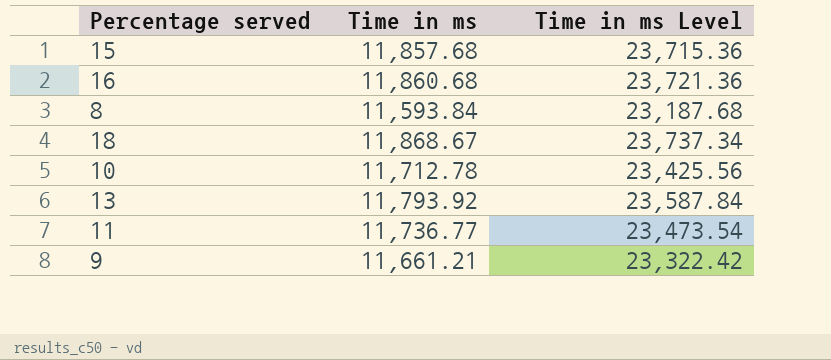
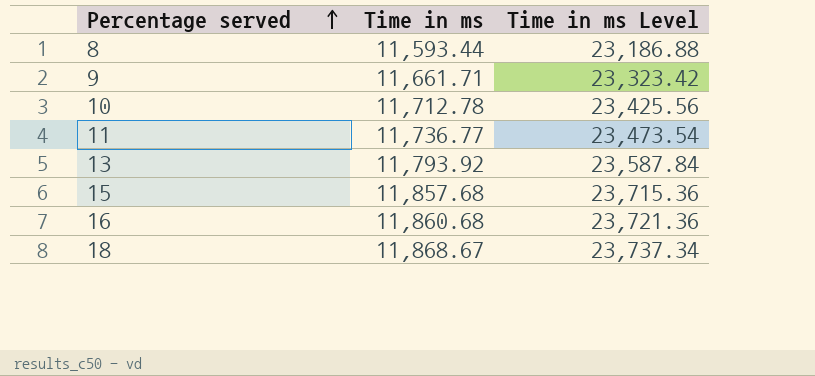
row order: none -> Percentage served ascending
8 | Time in ms: 11,593.84 -> 11,593.44
8 | Time in ms Level: 23,187.68 -> 23,186.88
9 | Time in ms: 11,661.21 -> 11,661.71
9 | Time in ms Level: 23,322.42 -> 23,323.42

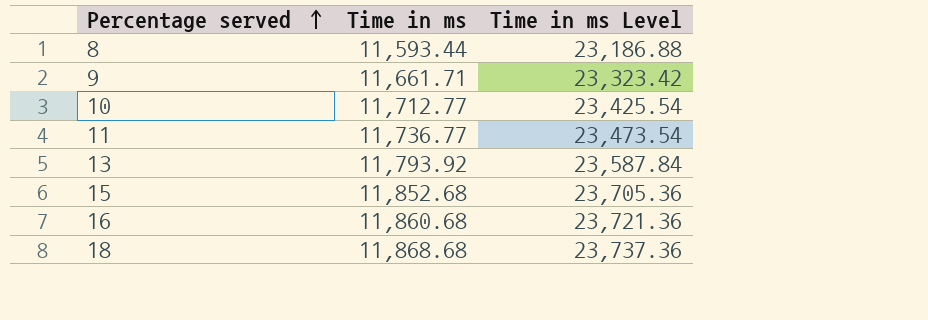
10 | Time in ms: 11,712.78 -> 11,712.77
10 | Time in ms Level: 23,425.56 -> 23,425.54
15 | Time in ms: 11,857.68 -> 11,852.68
15 | Time in ms Level: 23,715.36 -> 23,705.36
18 | Time in ms: 11,868.67 -> 11,868.68
18 | Time in ms Level: 23,737.34 -> 23,737.36

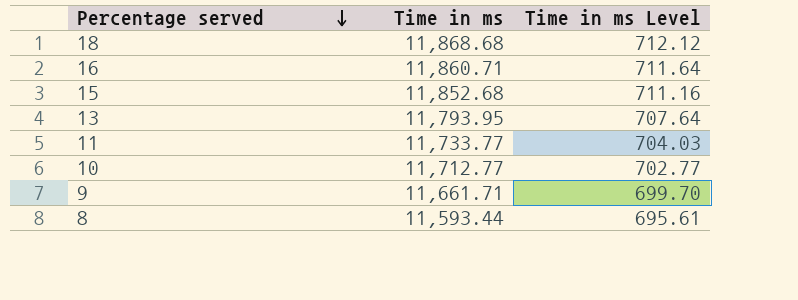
row order: Percentage served ascending -> Percentage served descending
column Time in ms Level | formula: [Time in ms] * 2 -> [Time in ms] * 0.06
16 | Time in ms: 11,860.68 -> 11,860.71
13 | Time in ms: 11,793.92 -> 11,793.95
11 | Time in ms: 11,736.77 -> 11,733.77

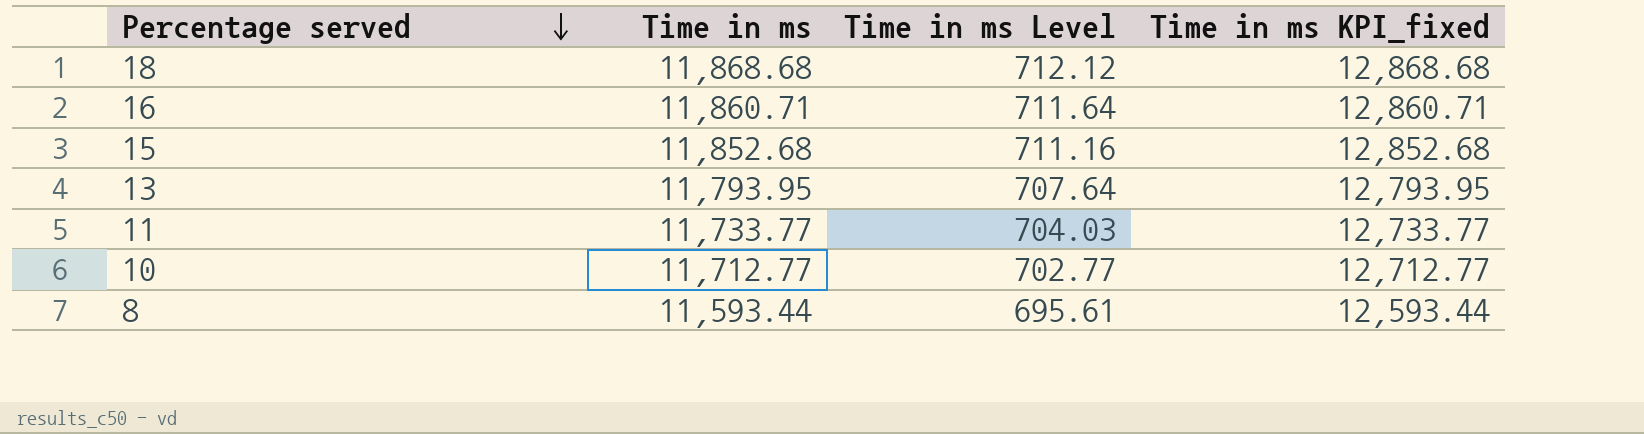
column Time in ms KPI_fixed | formula: none -> [Time in ms] + 1000
row 9: 11,661.71 | 699.70 -> none

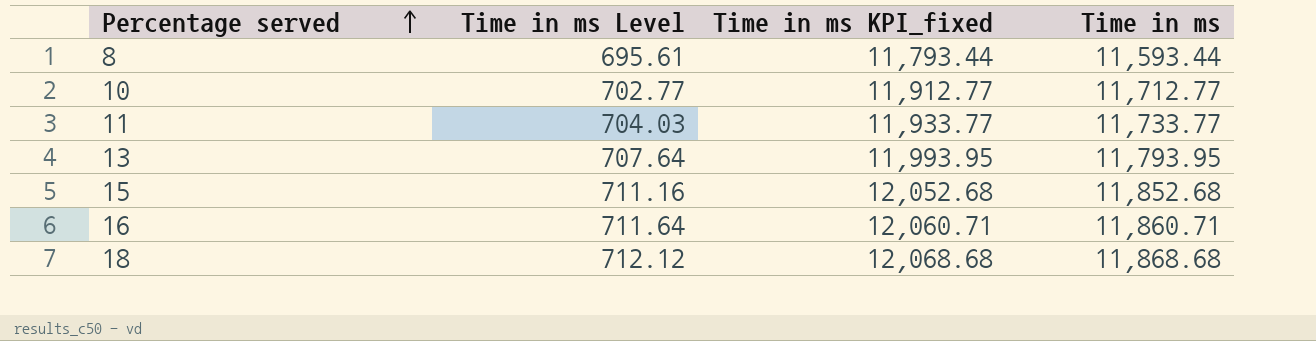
row order: Percentage served descending -> Percentage served ascending
column Time in ms KPI_fixed | formula: [Time in ms] + 1000 -> [Time in ms] + 200
column Time in ms | position: 2 -> 4

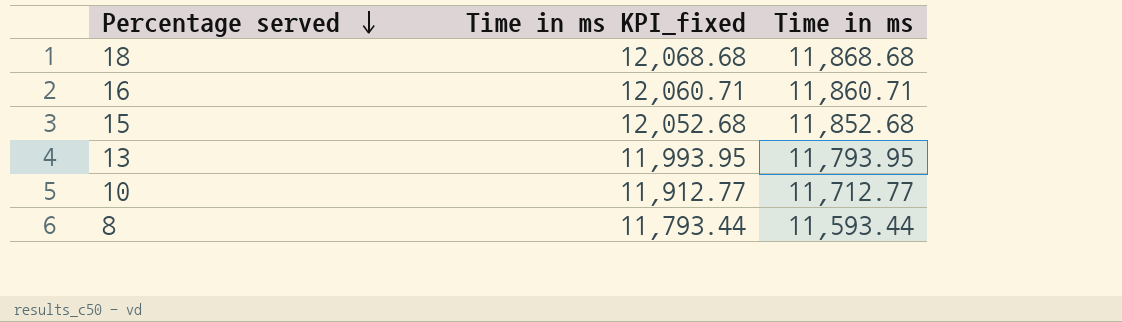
row order: Percentage served ascending -> Percentage served descending
column Time in ms Level | formula: [Time in ms] * 0.06 -> none
row 11: 704.03 | 11,933.77 | 11,733.77 -> none

